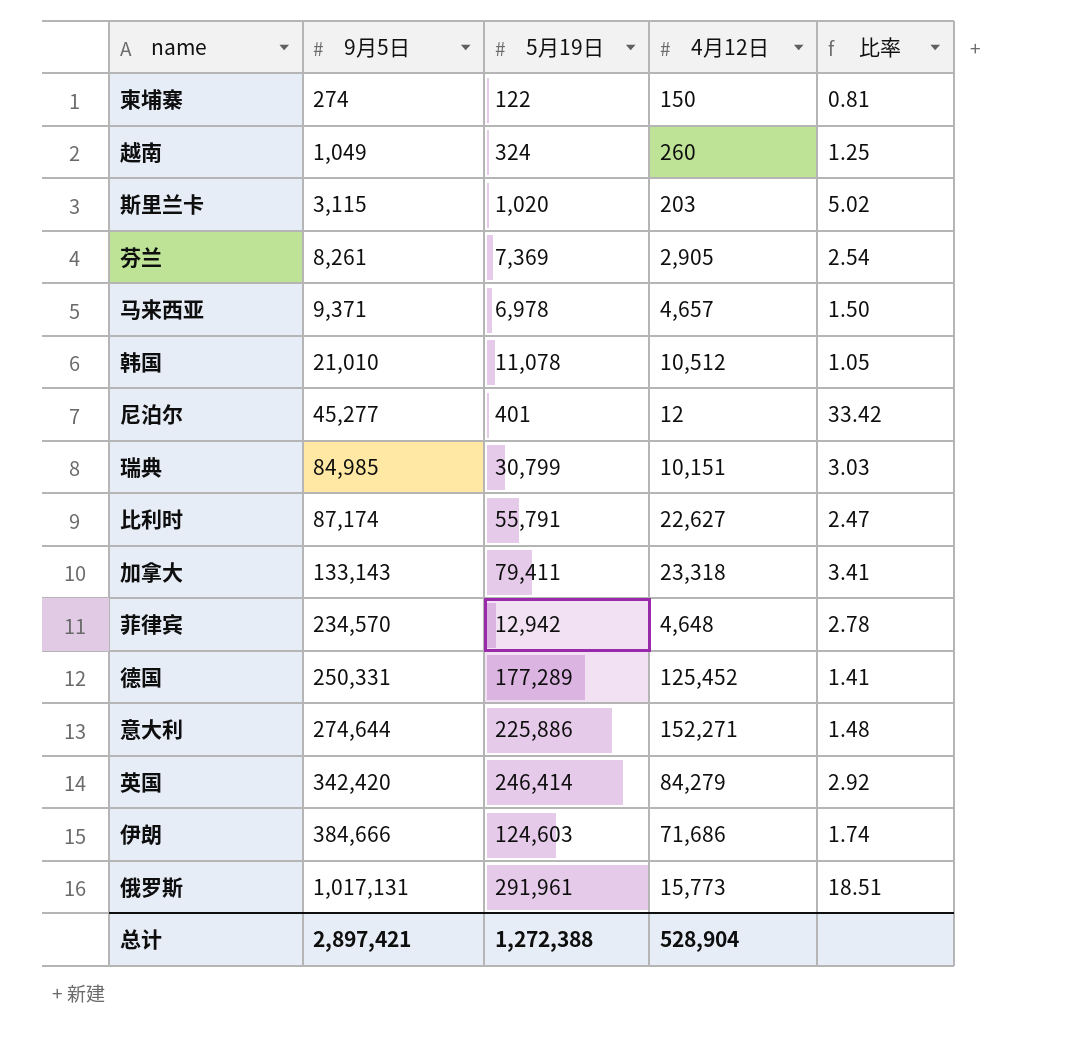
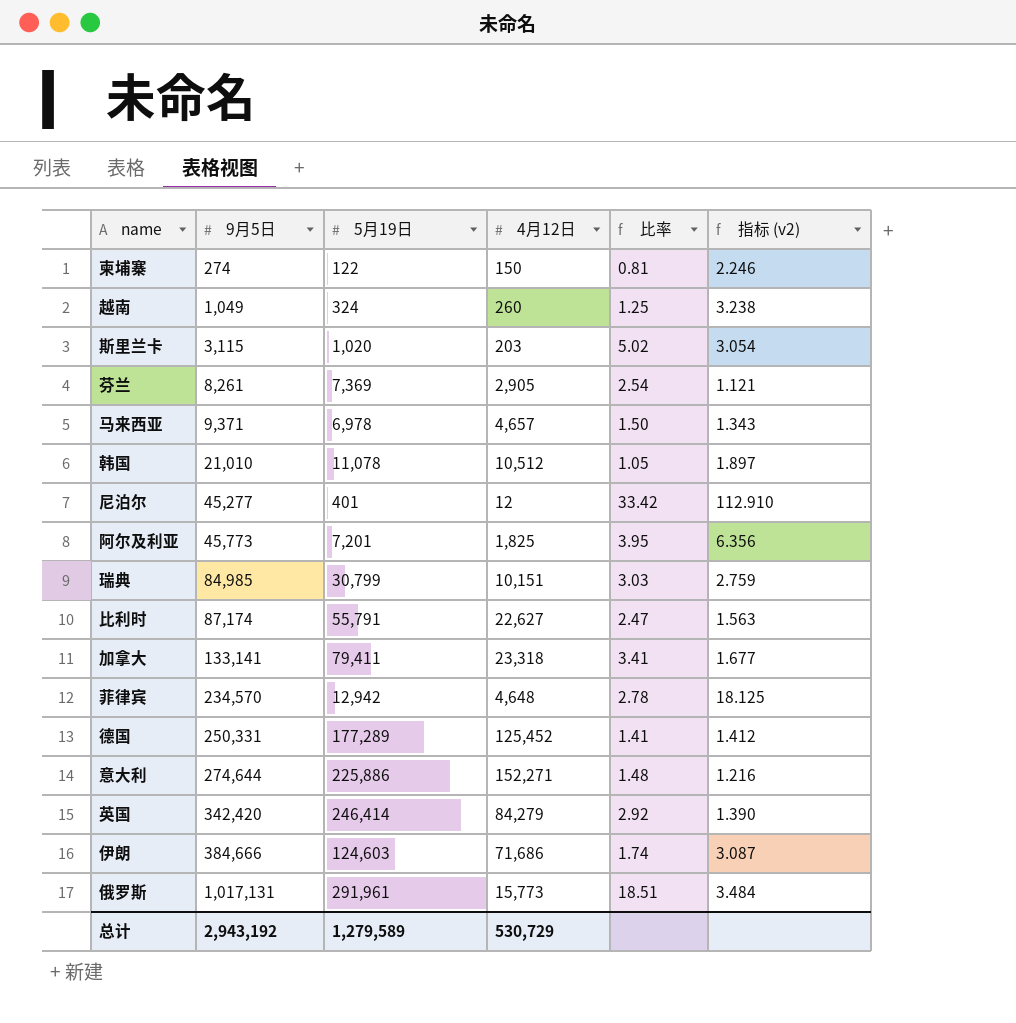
column 指标 (v2) | formula: none -> [9月5日] / [5月19日]
row 阿尔及利亚: none -> 45,773 | 7,201 | 1,825 | 3.95 | 6.356
加拿大 | 9月5日: 133,143 -> 133,141
总计 | 9月5日: 2,897,421 -> 2,943,192
总计 | 5月19日: 1,272,388 -> 1,279,589
总计 | 4月12日: 528,904 -> 530,729

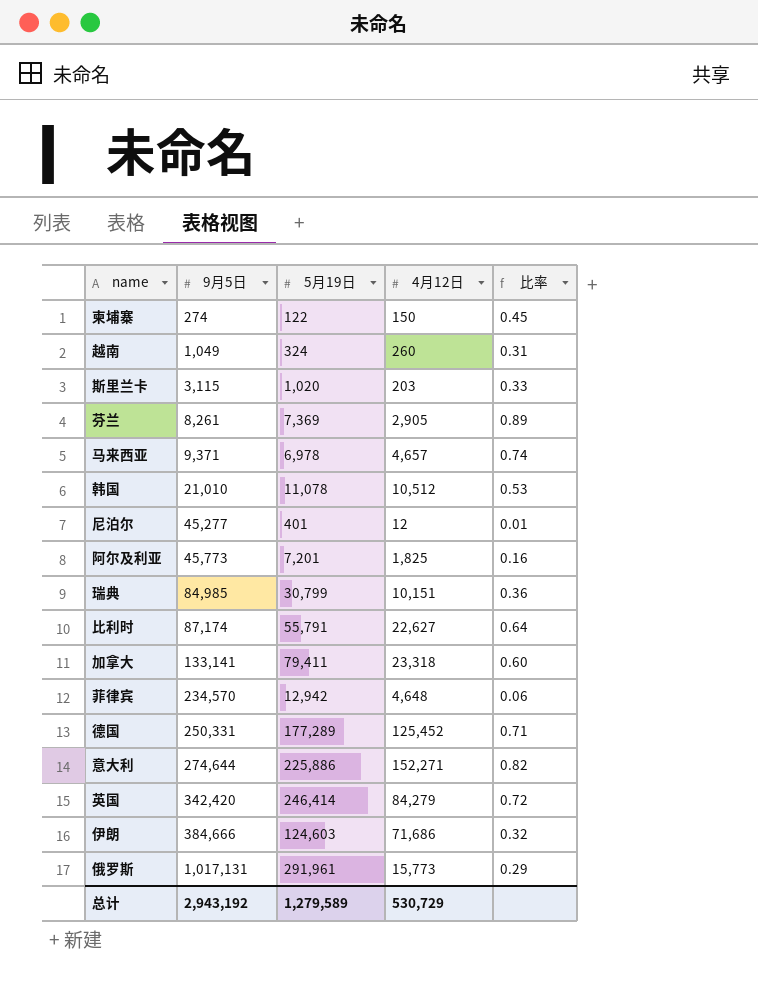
column 指标 (v2) | formula: [9月5日] / [5月19日] -> none
column 比率 | formula: [5月19日] / [4月12日] -> [5月19日] / [9月5日]

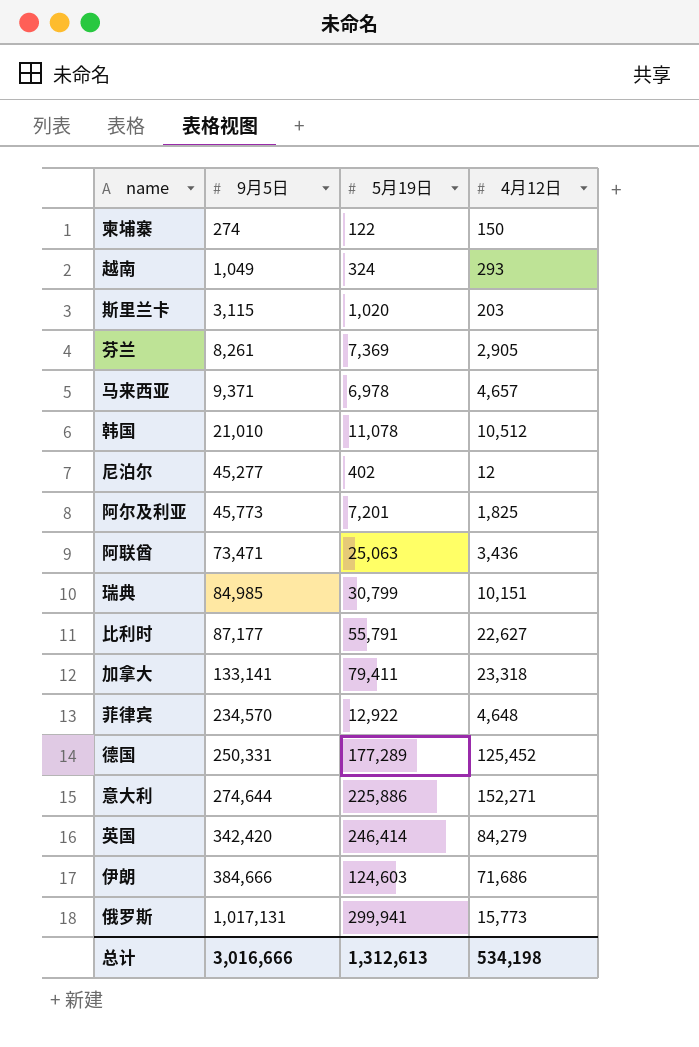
column 比率 | formula: [5月19日] / [9月5日] -> none
越南 | 4月12日: 260 -> 293
尼泊尔 | 5月19日: 401 -> 402
row 阿联酋: none -> 73,471 | 25,063 | 3,436
比利时 | 9月5日: 87,174 -> 87,177
菲律宾 | 5月19日: 12,942 -> 12,922
俄罗斯 | 5月19日: 291,961 -> 299,941
总计 | 9月5日: 2,943,192 -> 3,016,666
总计 | 5月19日: 1,279,589 -> 1,312,613
总计 | 4月12日: 530,729 -> 534,198

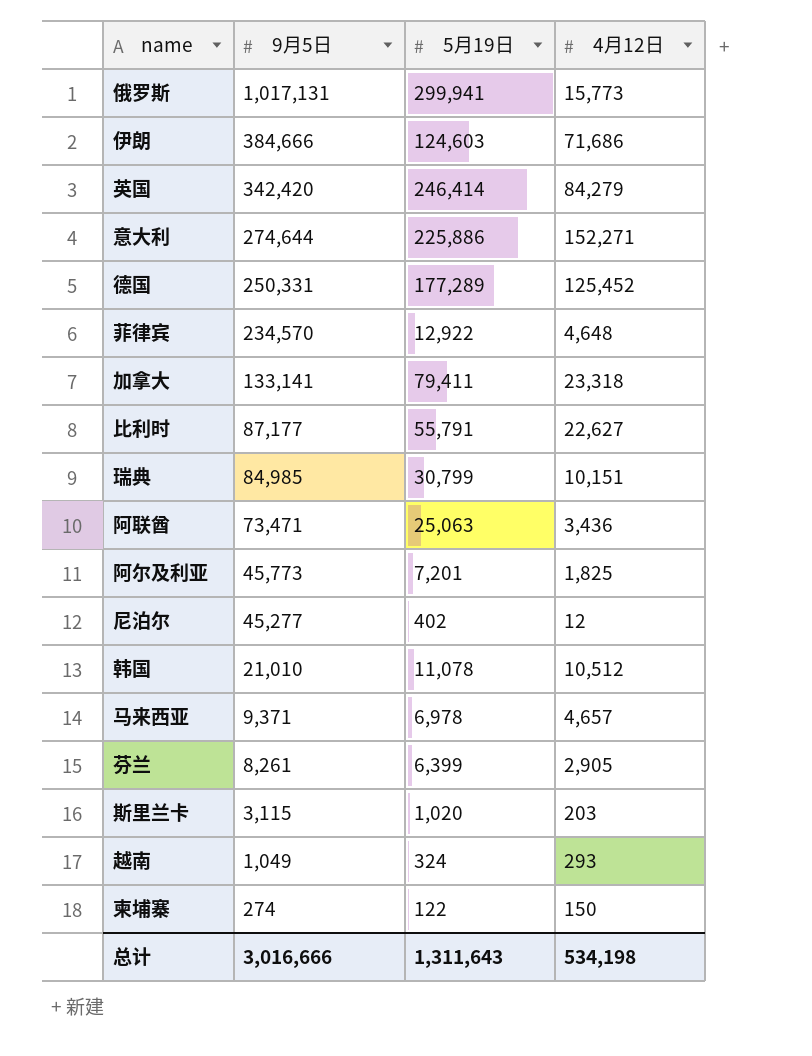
row order: 9月5日 ascending -> 9月5日 descending
芬兰 | 5月19日: 7,369 -> 6,399
总计 | 5月19日: 1,312,613 -> 1,311,643

